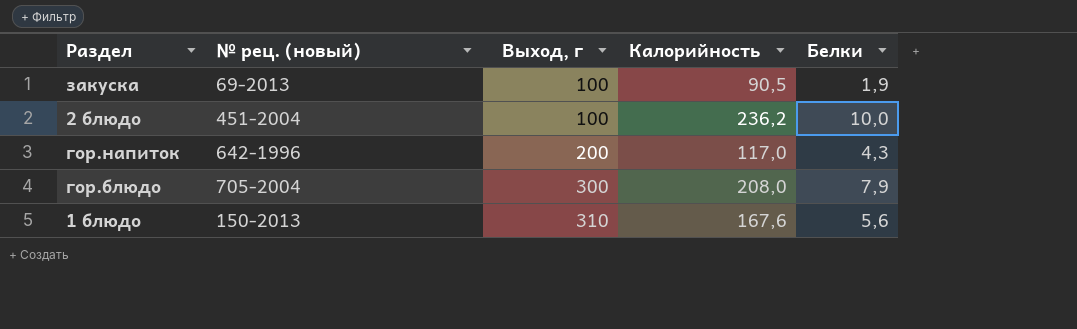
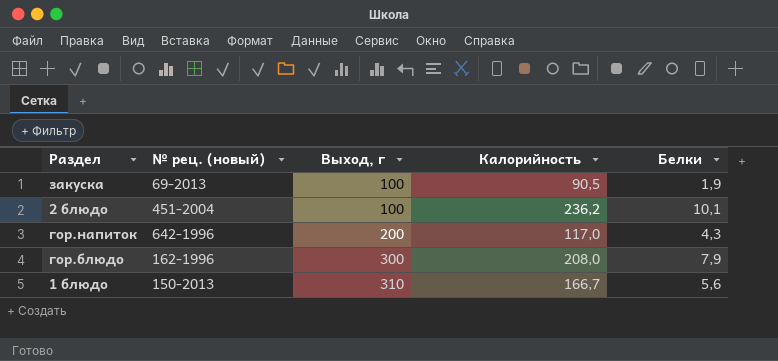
2 блюдо | Белки: 10,0 -> 10,1
гор.блюдо | № рец. (новый): 705-2004 -> 162-1996
1 блюдо | Калорийность: 167,6 -> 166,7

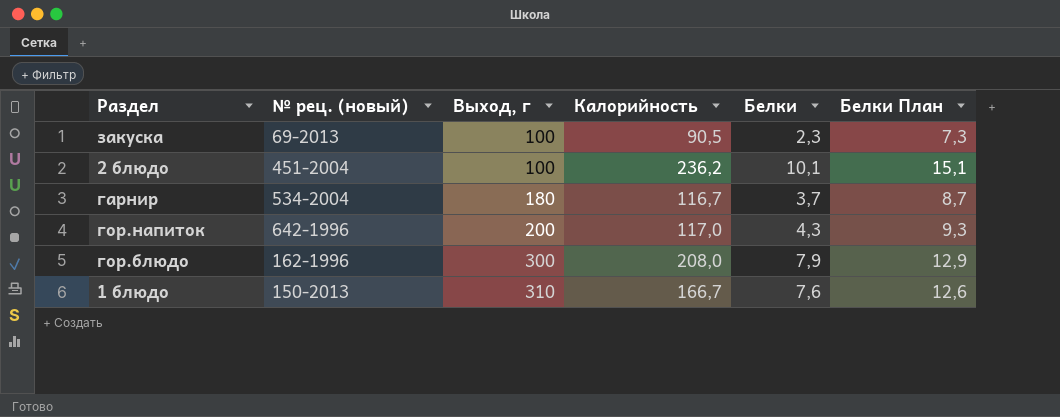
column Белки План | formula: none -> [Белки] + 5
закуска | Белки: 1,9 -> 2,3
row гарнир: none -> 534-2004 | 180 | 116,7 | 3,7 | 8,7
1 блюдо | Белки: 5,6 -> 7,6

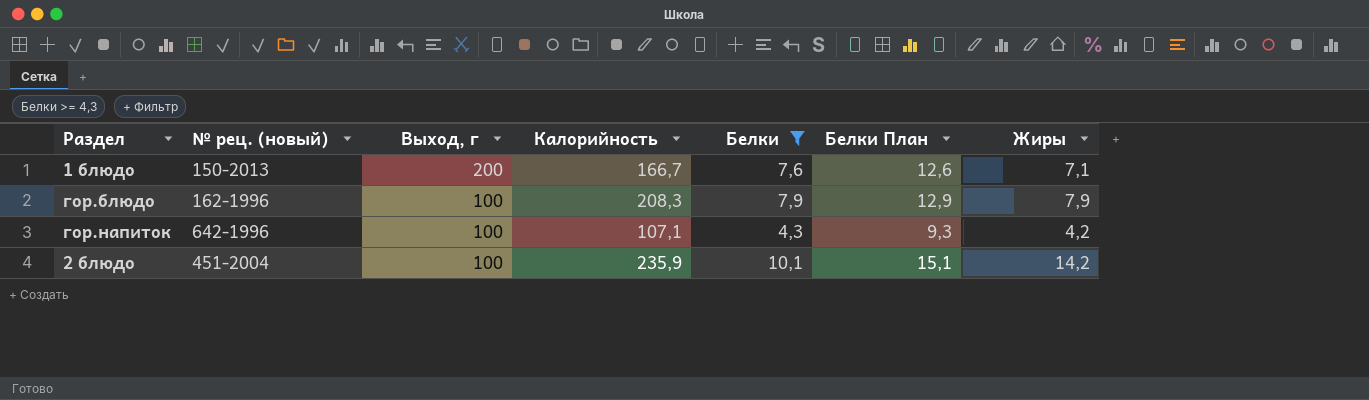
filter: none -> Белки >= 4,3
row order: Выход, г ascending -> Выход, г descending
column Жиры | position: none -> 7
1 блюдо | Выход, г: 310 -> 200
гор.блюдо | Выход, г: 300 -> 100
гор.блюдо | Калорийность: 208,0 -> 208,3
гор.напиток | Выход, г: 200 -> 100
гор.напиток | Калорийность: 117,0 -> 107,1
2 блюдо | Калорийность: 236,2 -> 235,9

